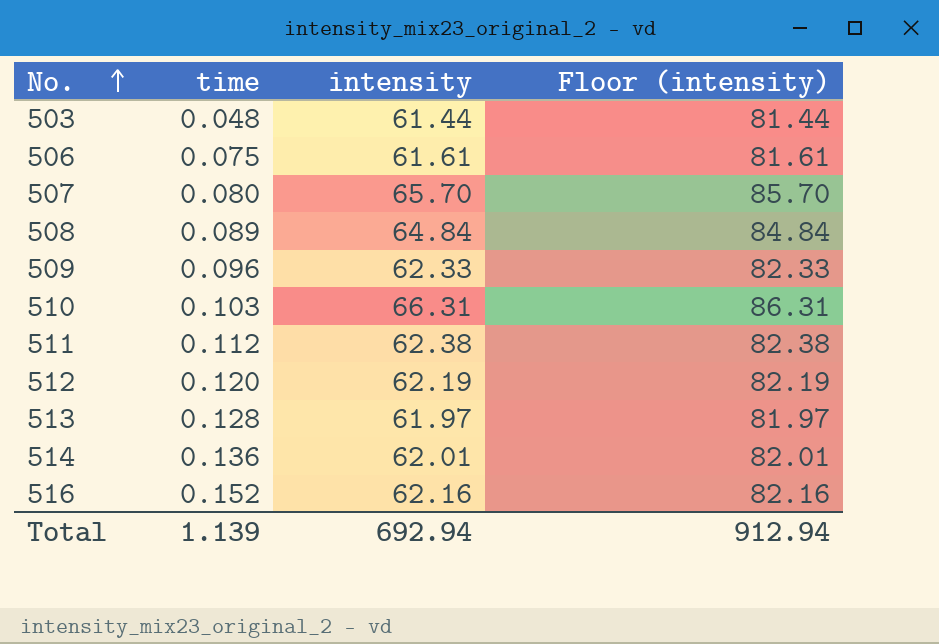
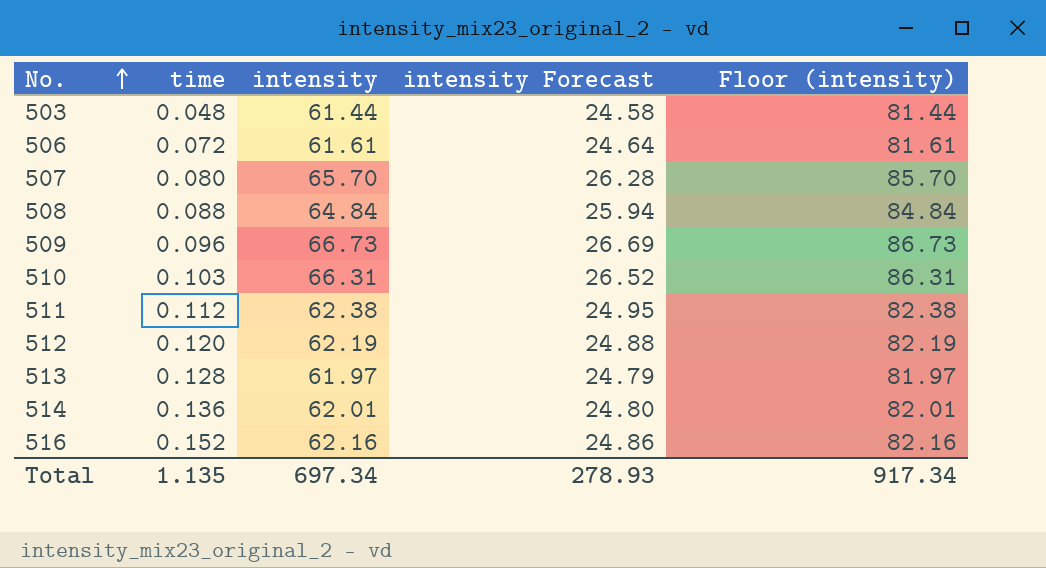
column intensity Forecast | formula: none -> [intensity] * 0.4
506 | time: 0.075 -> 0.072
508 | time: 0.089 -> 0.088
509 | intensity: 62.33 -> 66.73
509 | Floor (intensity): 82.33 -> 86.73
Total | time: 1.139 -> 1.135
Total | intensity: 692.94 -> 697.34
Total | Floor (intensity): 912.94 -> 917.34

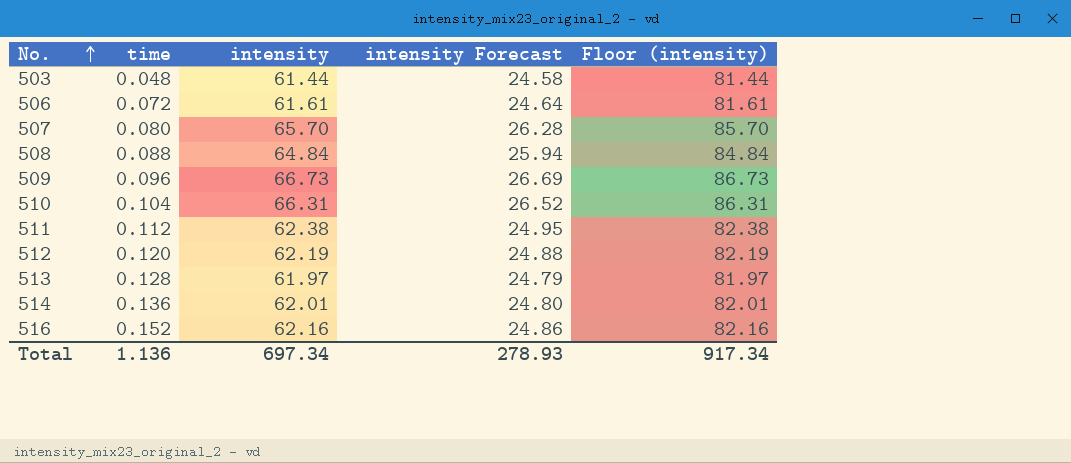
510 | time: 0.103 -> 0.104
Total | time: 1.135 -> 1.136

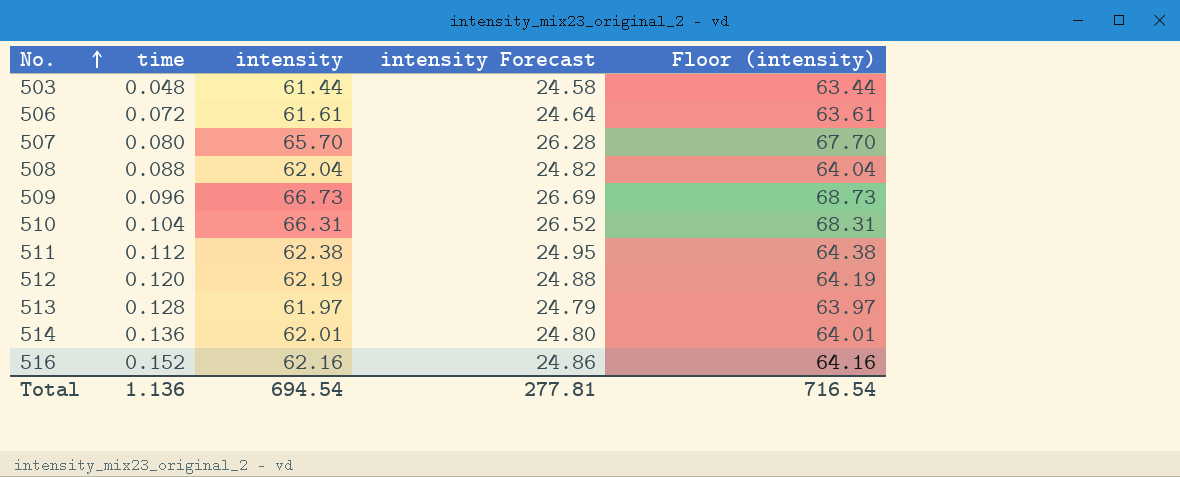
column Floor (intensity) | formula: [intensity] + 20 -> [intensity] + 2
508 | intensity: 64.84 -> 62.04
508 | intensity Forecast: 25.94 -> 24.82
Total | intensity: 697.34 -> 694.54
Total | intensity Forecast: 278.93 -> 277.81
Total | Floor (intensity): 917.34 -> 716.54

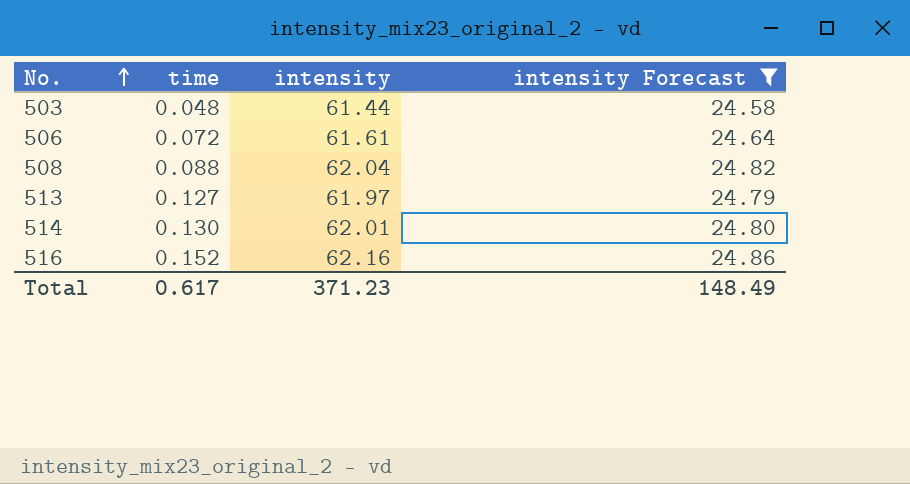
filter: none -> intensity Forecast <= 24.86
column Floor (intensity) | formula: [intensity] + 2 -> none
513 | time: 0.128 -> 0.127
514 | time: 0.136 -> 0.130
Total | time: 1.136 -> 0.617
Total | intensity: 694.54 -> 371.23
Total | intensity Forecast: 277.81 -> 148.49

